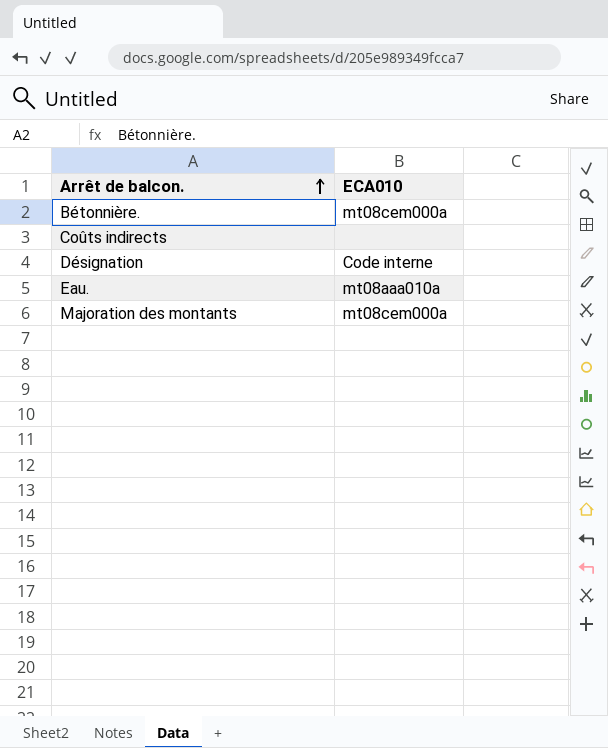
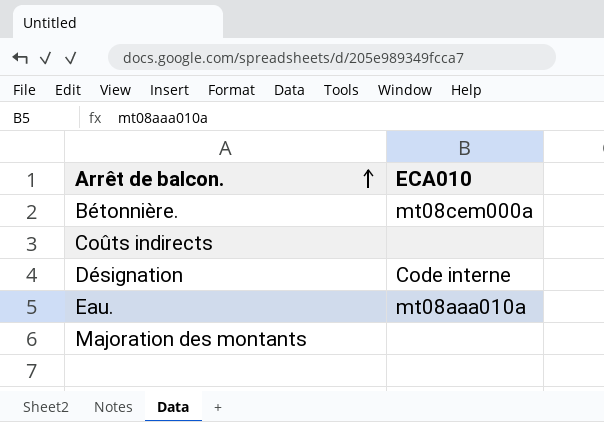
Majoration des montants | ECA010: mt08cem000a -> none

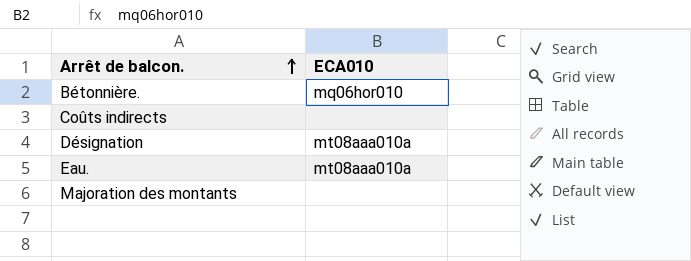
Bétonnière. | ECA010: mt08cem000a -> mq06hor010
Désignation | ECA010: Code interne -> mt08aaa010a

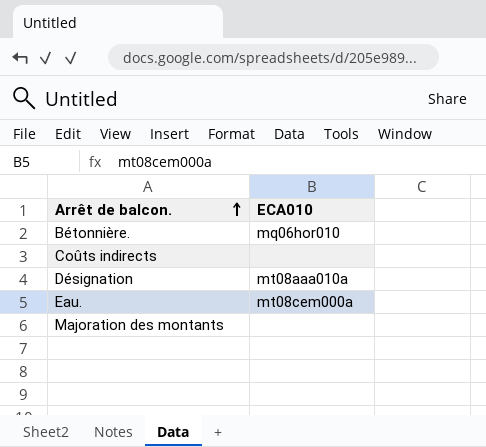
Eau. | ECA010: mt08aaa010a -> mt08cem000a

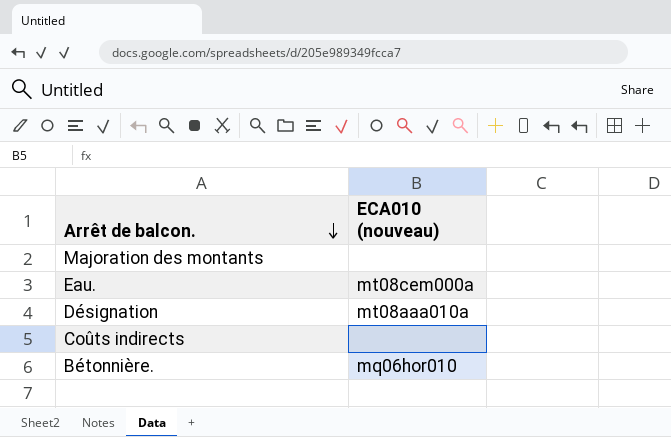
row order: Arrêt de balcon. ascending -> Arrêt de balcon. descending
column name: ECA010 -> ECA010 (nouveau)

